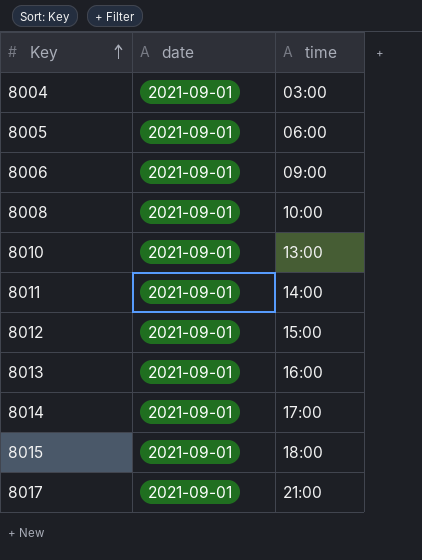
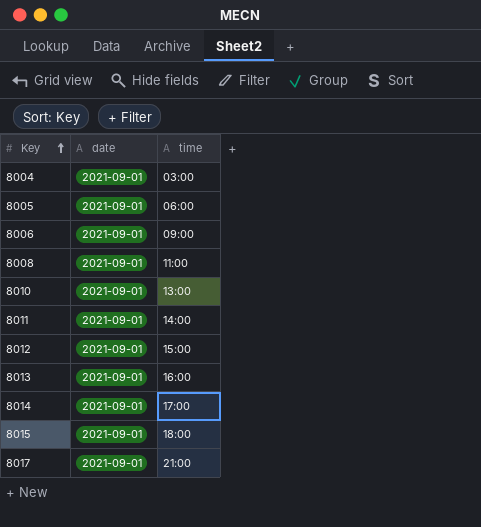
8008 | time: 10:00 -> 11:00

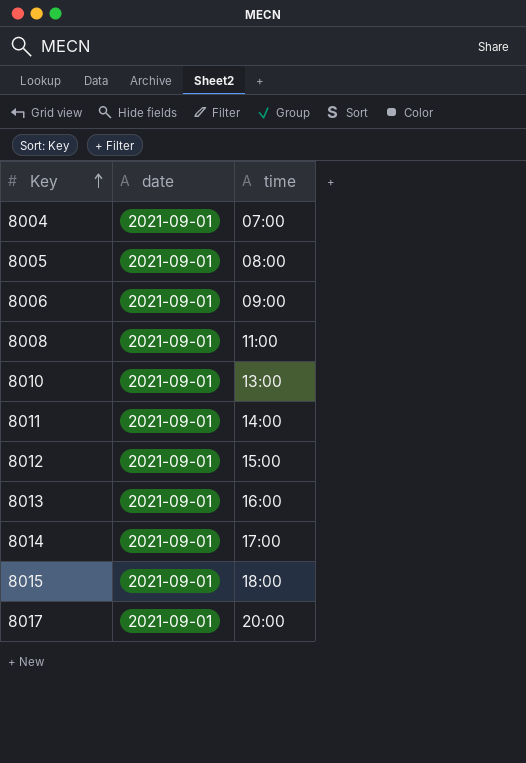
8004 | time: 03:00 -> 07:00
8005 | time: 06:00 -> 08:00
8017 | time: 21:00 -> 20:00

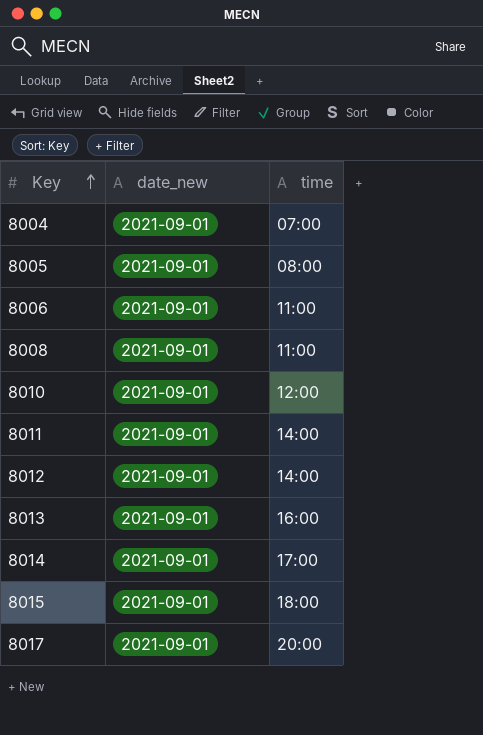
column name: date -> date_new
8006 | time: 09:00 -> 11:00
8010 | time: 13:00 -> 12:00
8012 | time: 15:00 -> 14:00

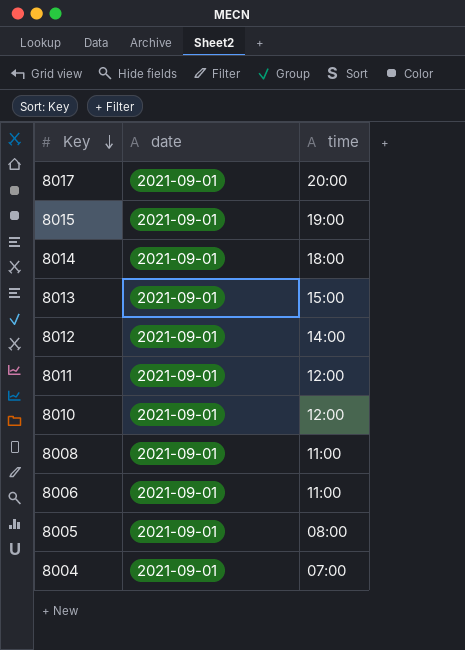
row order: Key ascending -> Key descending
column name: date_new -> date
8015 | time: 18:00 -> 19:00
8014 | time: 17:00 -> 18:00
8013 | time: 16:00 -> 15:00
8011 | time: 14:00 -> 12:00

